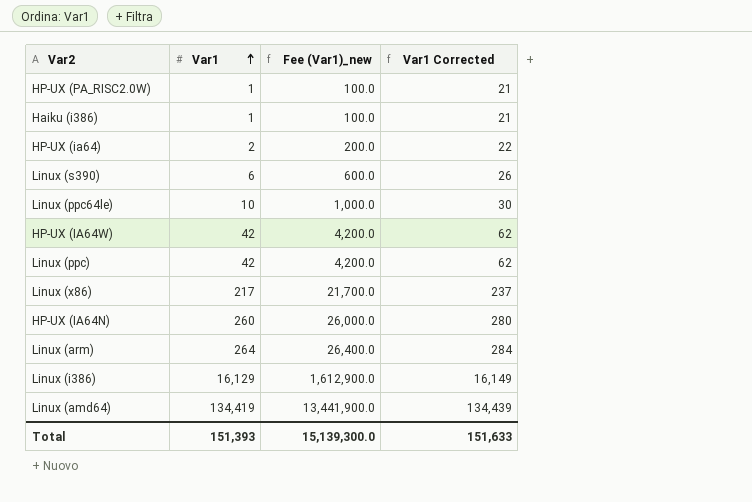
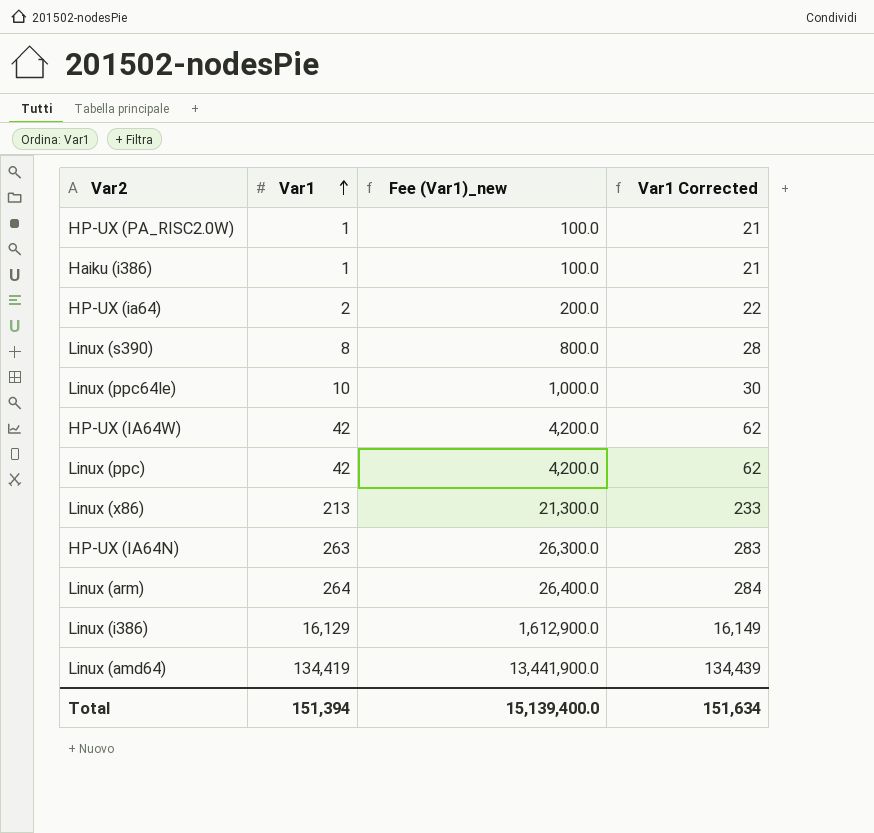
Linux (s390) | Var1: 6 -> 8
Linux (s390) | Fee (Var1)_new: 600.0 -> 800.0
Linux (s390) | Var1 Corrected: 26 -> 28
Linux (x86) | Var1: 217 -> 213
Linux (x86) | Fee (Var1)_new: 21,700.0 -> 21,300.0
Linux (x86) | Var1 Corrected: 237 -> 233
HP-UX (IA64N) | Var1: 260 -> 263
HP-UX (IA64N) | Fee (Var1)_new: 26,000.0 -> 26,300.0
HP-UX (IA64N) | Var1 Corrected: 280 -> 283
Total | Var1: 151,393 -> 151,394
Total | Fee (Var1)_new: 15,139,300.0 -> 15,139,400.0
Total | Var1 Corrected: 151,633 -> 151,634

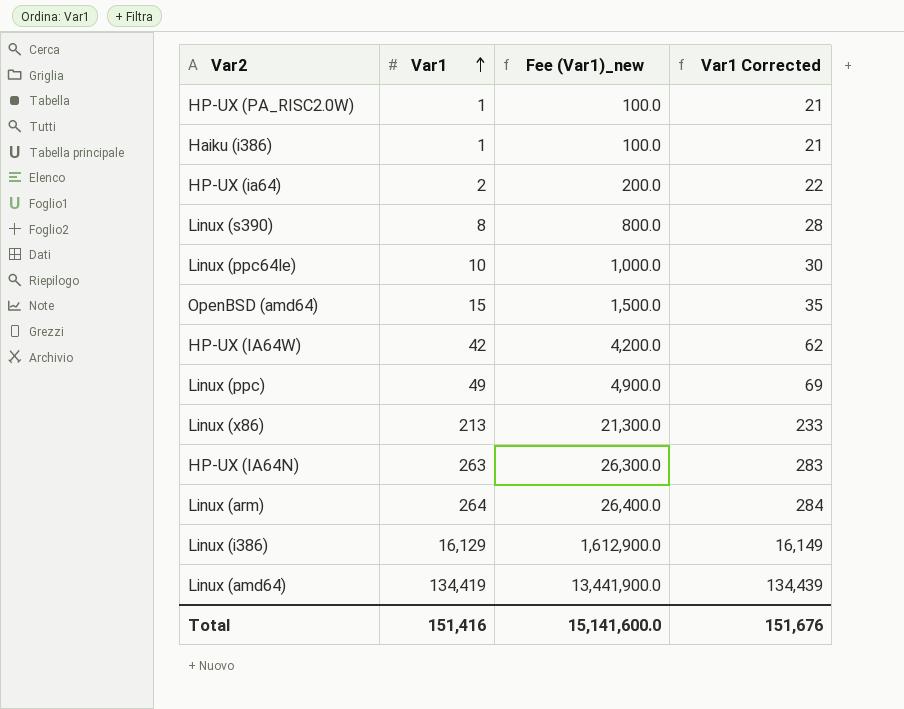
row OpenBSD (amd64): none -> 15 | 1,500.0 | 35
Linux (ppc) | Var1: 42 -> 49
Linux (ppc) | Fee (Var1)_new: 4,200.0 -> 4,900.0
Linux (ppc) | Var1 Corrected: 62 -> 69
Total | Var1: 151,394 -> 151,416
Total | Fee (Var1)_new: 15,139,400.0 -> 15,141,600.0
Total | Var1 Corrected: 151,634 -> 151,676

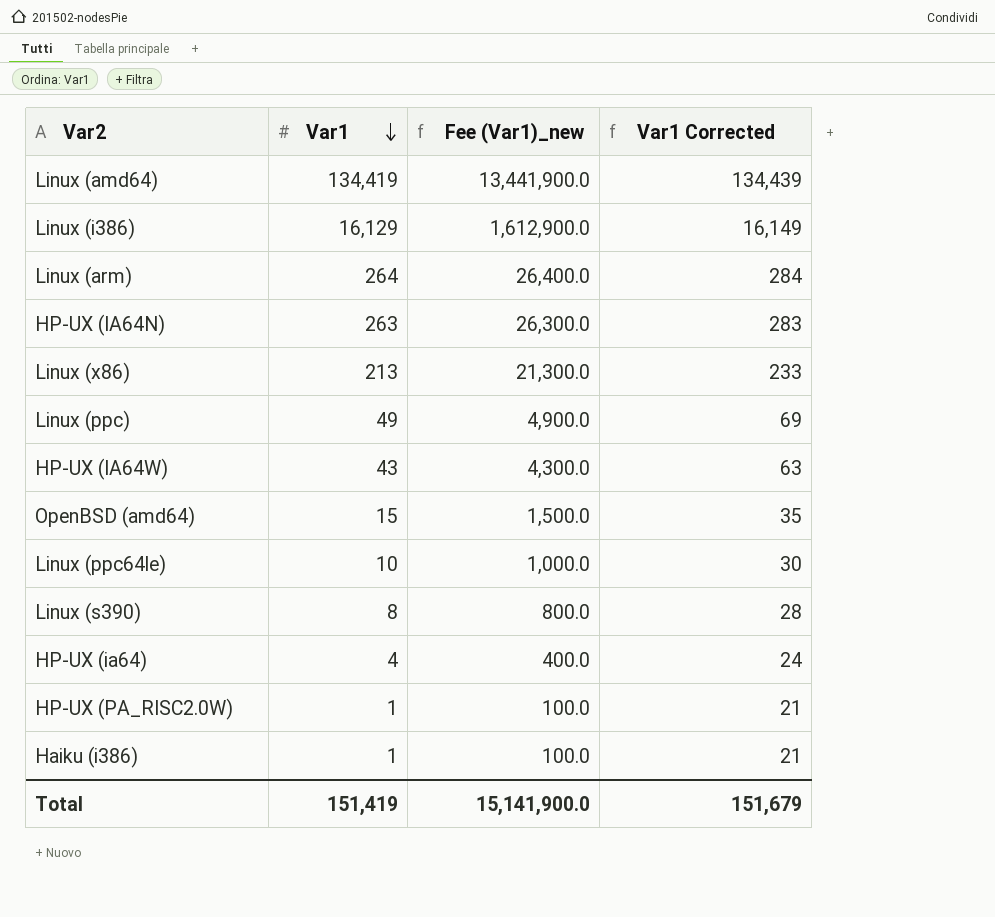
row order: Var1 ascending -> Var1 descending
HP-UX (IA64W) | Var1: 42 -> 43
HP-UX (IA64W) | Fee (Var1)_new: 4,200.0 -> 4,300.0
HP-UX (IA64W) | Var1 Corrected: 62 -> 63
HP-UX (ia64) | Var1: 2 -> 4
HP-UX (ia64) | Fee (Var1)_new: 200.0 -> 400.0
HP-UX (ia64) | Var1 Corrected: 22 -> 24
Total | Var1: 151,416 -> 151,419
Total | Fee (Var1)_new: 15,141,600.0 -> 15,141,900.0
Total | Var1 Corrected: 151,676 -> 151,679

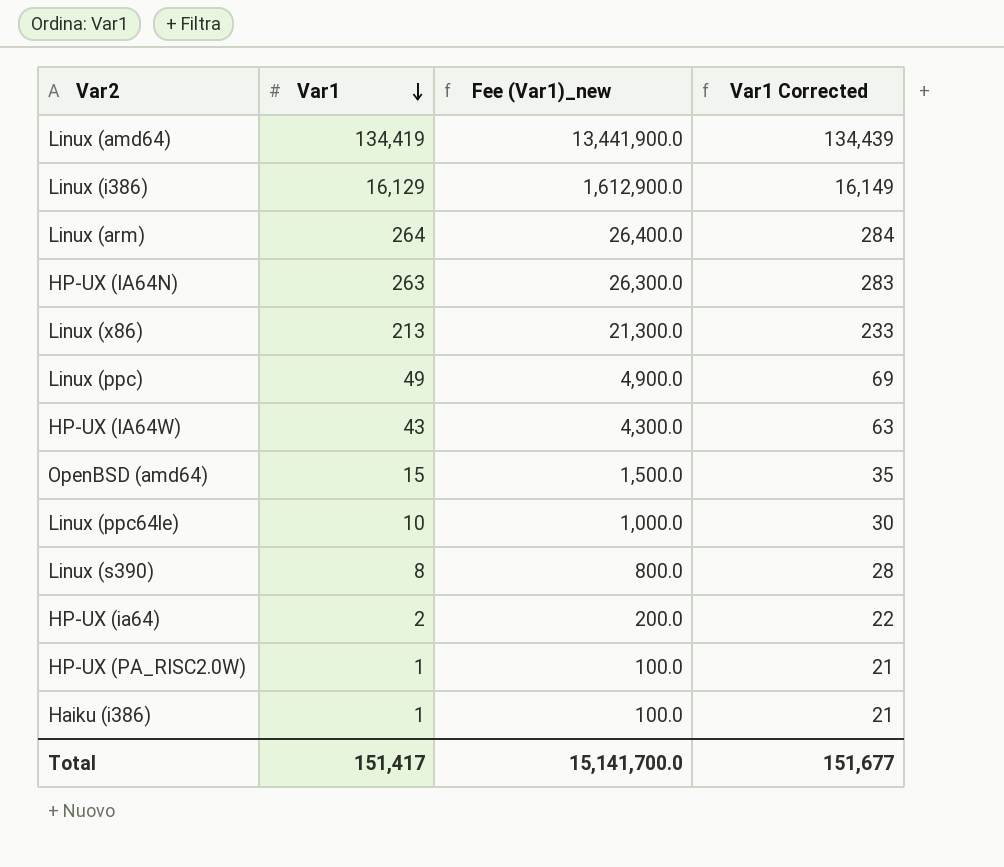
HP-UX (ia64) | Var1: 4 -> 2
HP-UX (ia64) | Fee (Var1)_new: 400.0 -> 200.0
HP-UX (ia64) | Var1 Corrected: 24 -> 22
Total | Var1: 151,419 -> 151,417
Total | Fee (Var1)_new: 15,141,900.0 -> 15,141,700.0
Total | Var1 Corrected: 151,679 -> 151,677

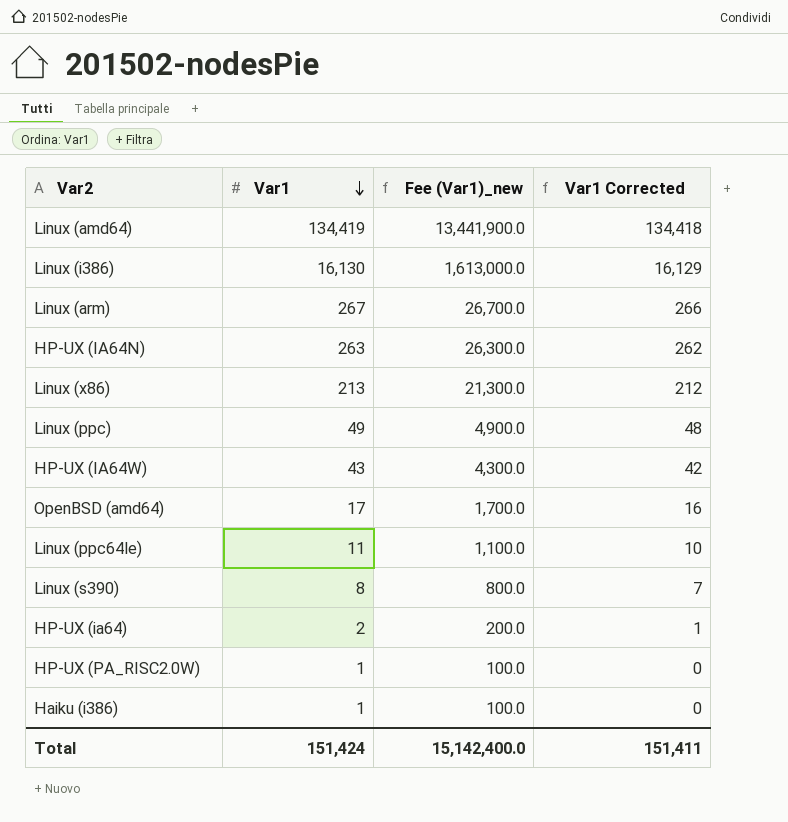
column Var1 Corrected | formula: [Var1] + 20 -> [Var1] - 1
Linux (i386) | Var1: 16,129 -> 16,130
Linux (i386) | Fee (Var1)_new: 1,612,900.0 -> 1,613,000.0
Linux (arm) | Var1: 264 -> 267
Linux (arm) | Fee (Var1)_new: 26,400.0 -> 26,700.0
OpenBSD (amd64) | Var1: 15 -> 17
OpenBSD (amd64) | Fee (Var1)_new: 1,500.0 -> 1,700.0
Linux (ppc64le) | Var1: 10 -> 11
Linux (ppc64le) | Fee (Var1)_new: 1,000.0 -> 1,100.0
Total | Var1: 151,417 -> 151,424
Total | Fee (Var1)_new: 15,141,700.0 -> 15,142,400.0
Total | Var1 Corrected: 151,677 -> 151,411

